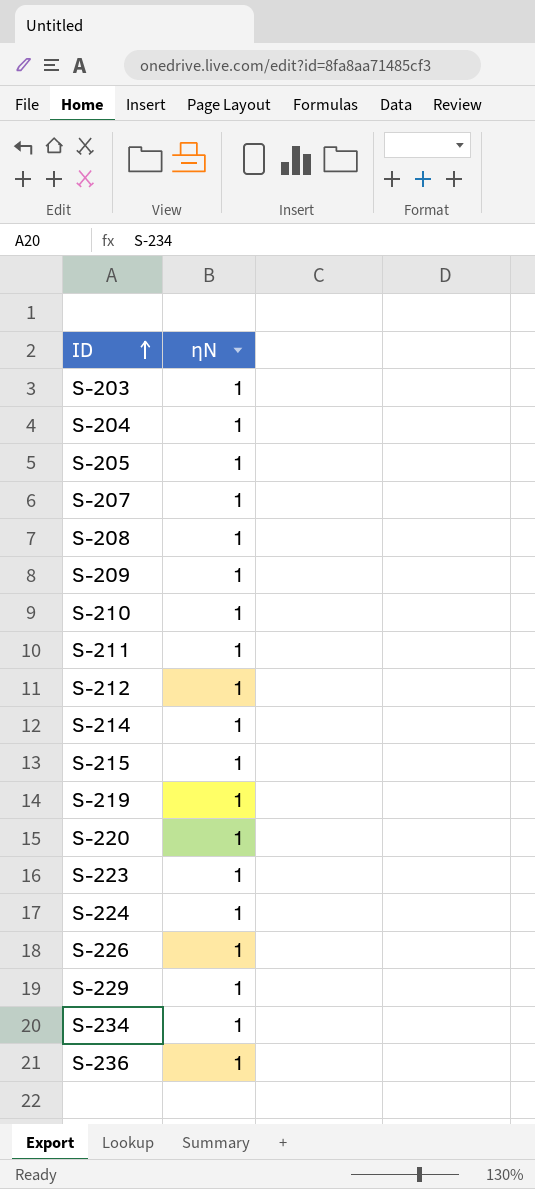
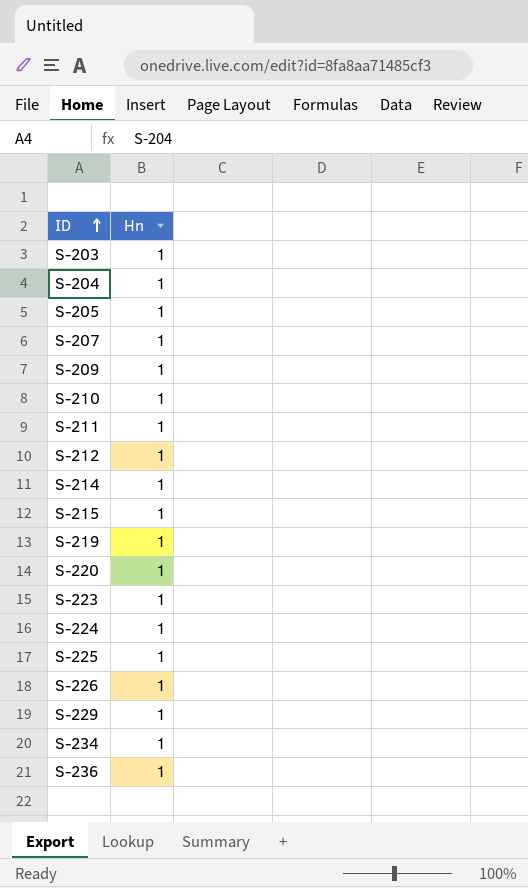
column name: ηN -> Ηn
row S-208: 1 -> none
row S-225: none -> 1

